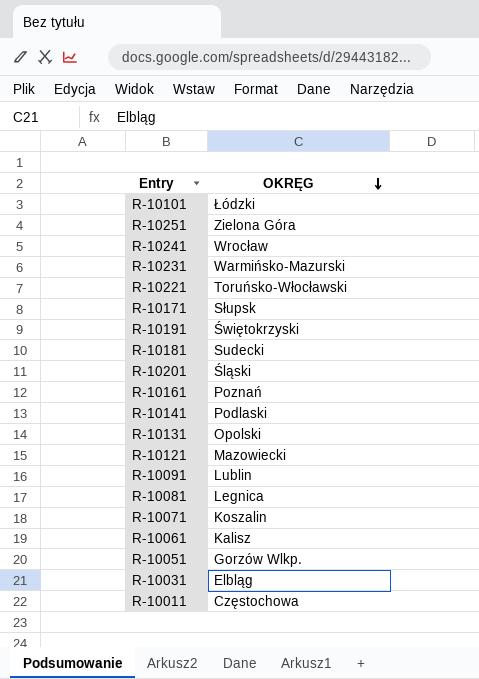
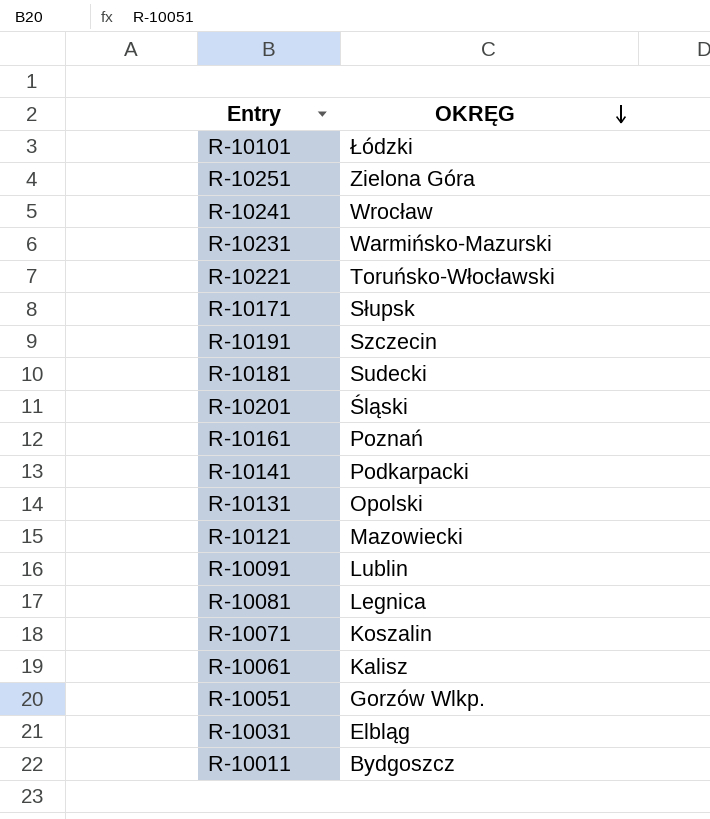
R-10191 | OKRĘG: Świętokrzyski -> Szczecin
R-10141 | OKRĘG: Podlaski -> Podkarpacki
R-10011 | OKRĘG: Częstochowa -> Bydgoszcz

